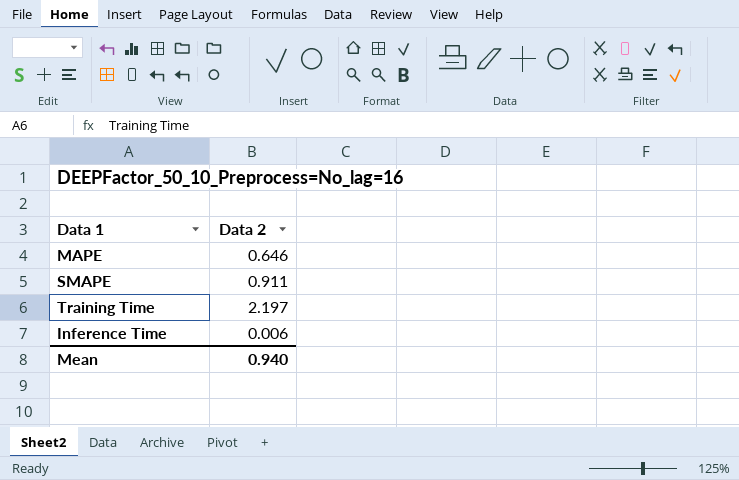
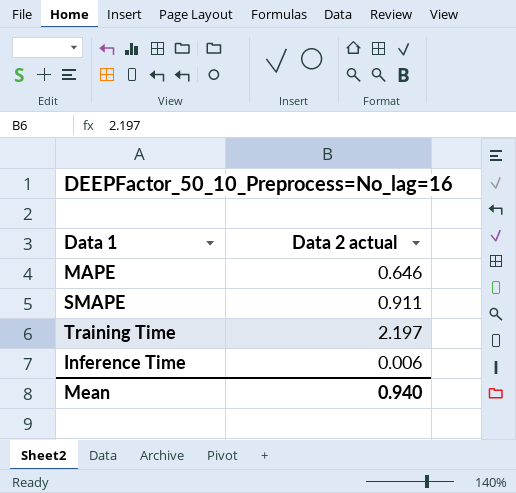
column name: Data 2 -> Data 2 actual

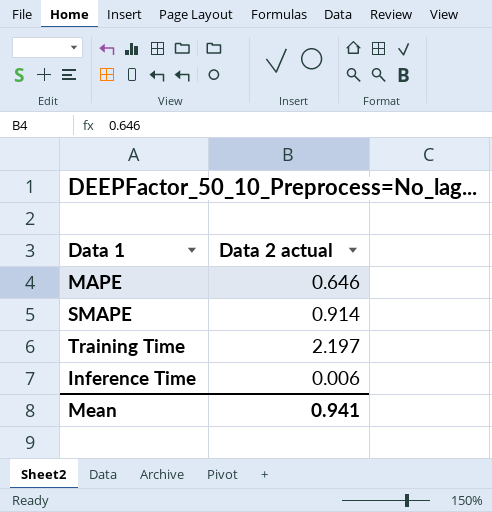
SMAPE | Data 2 actual: 0.911 -> 0.914
Mean | Data 2 actual: 0.940 -> 0.941

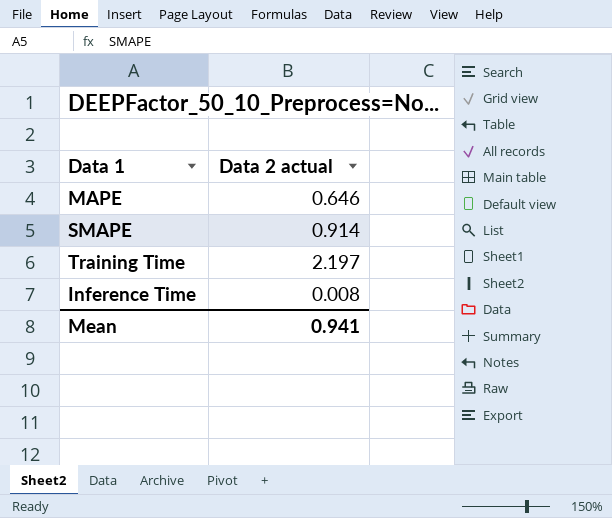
Inference Time | Data 2 actual: 0.006 -> 0.008

